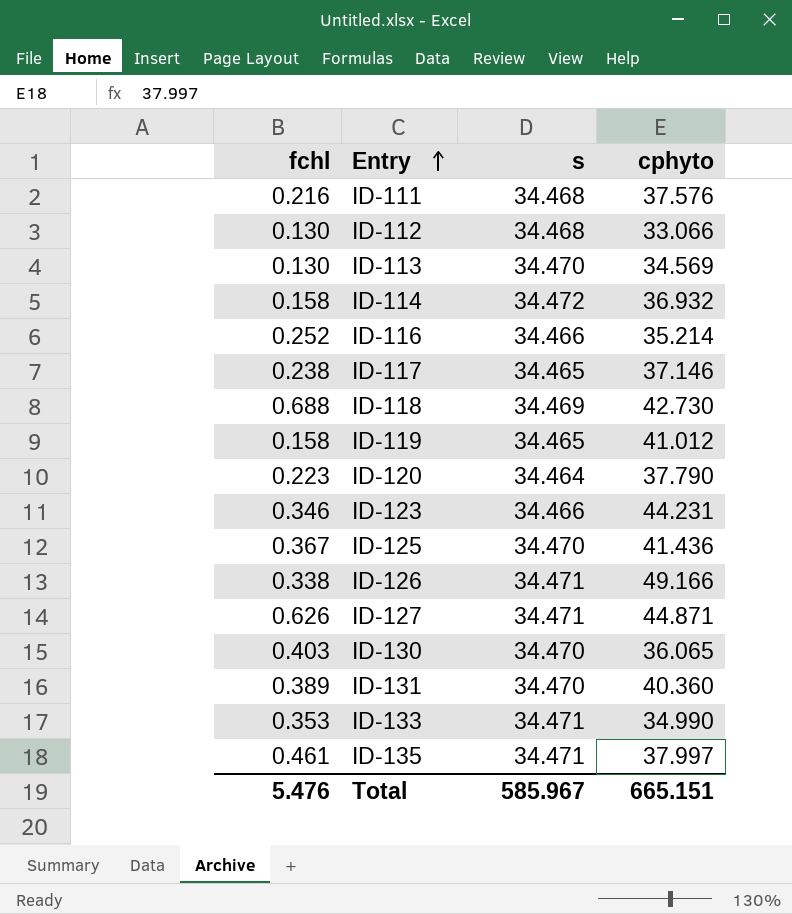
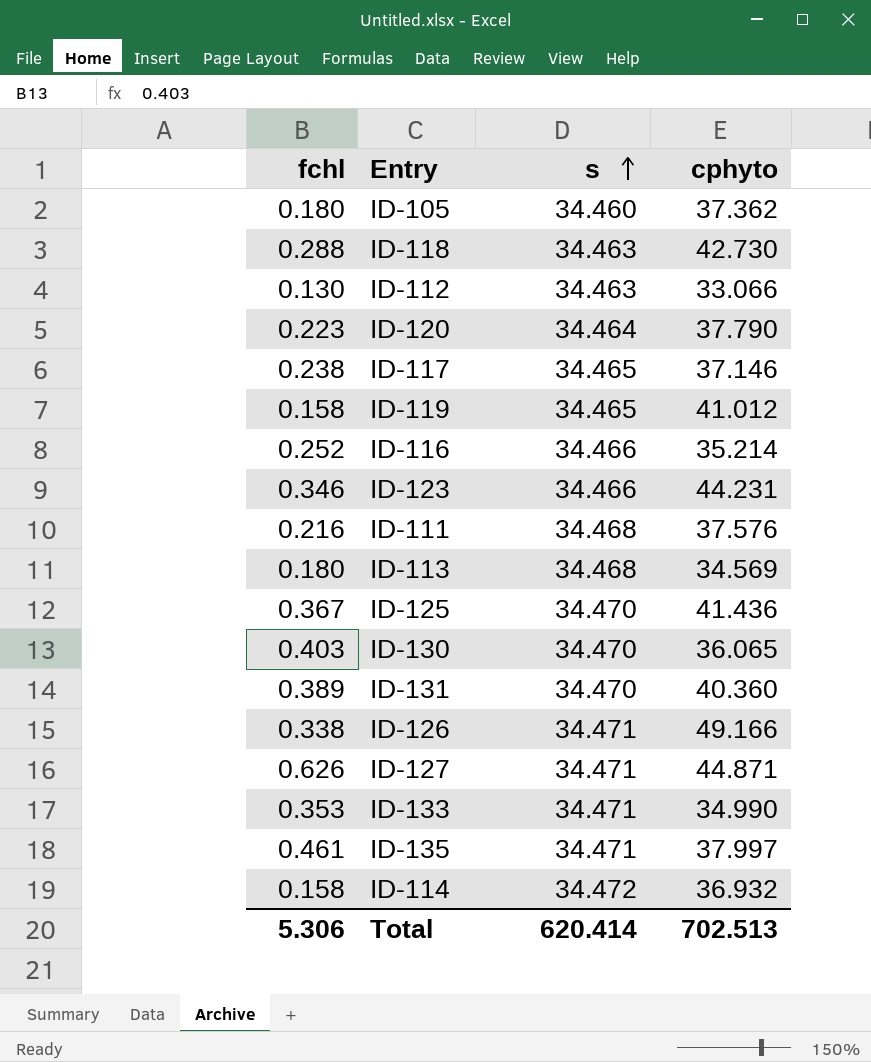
row order: Entry ascending -> s ascending
row ID-105: none -> 0.180 | 34.460 | 37.362
ID-118 | fchl: 0.688 -> 0.288
ID-118 | s: 34.469 -> 34.463
ID-112 | s: 34.468 -> 34.463
ID-113 | fchl: 0.130 -> 0.180
ID-113 | s: 34.470 -> 34.468
Total | fchl: 5.476 -> 5.306
Total | s: 585.967 -> 620.414
Total | cphyto: 665.151 -> 702.513

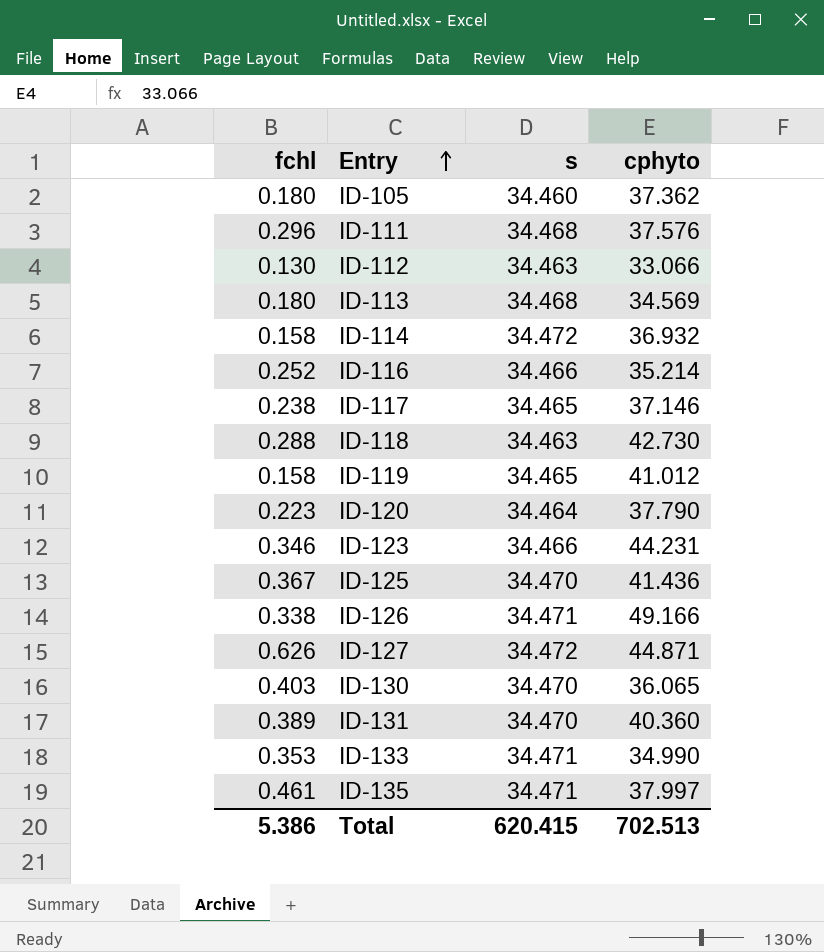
row order: s ascending -> Entry ascending
ID-111 | fchl: 0.216 -> 0.296
ID-127 | s: 34.471 -> 34.472
Total | fchl: 5.306 -> 5.386
Total | s: 620.414 -> 620.415

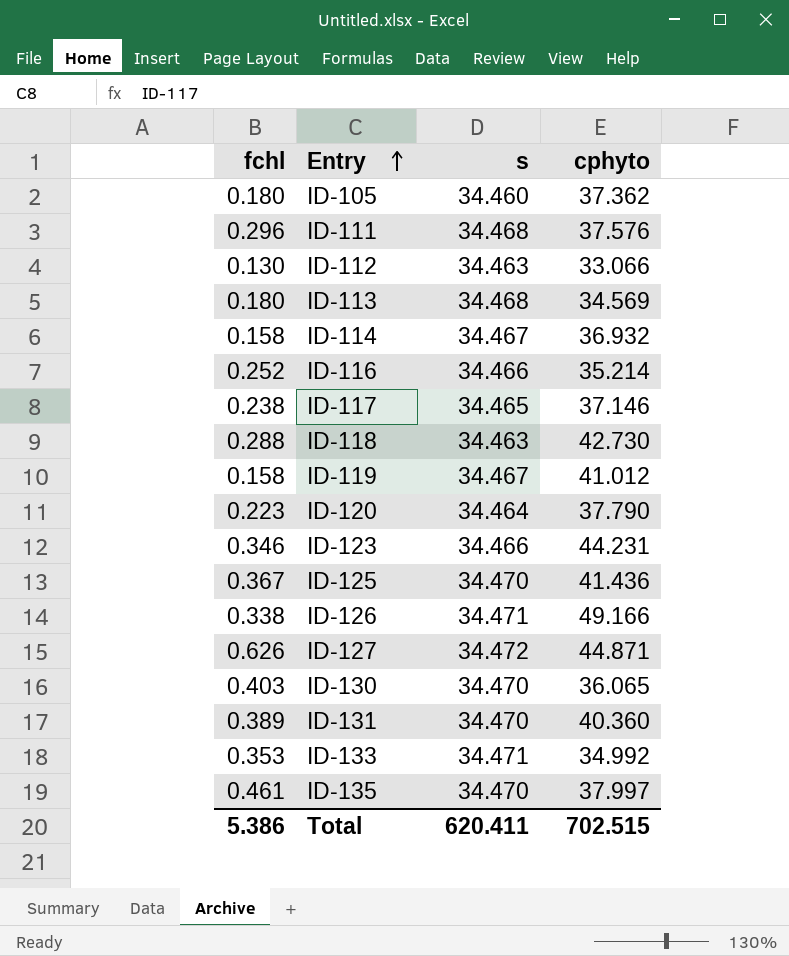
ID-114 | s: 34.472 -> 34.467
ID-119 | s: 34.465 -> 34.467
ID-133 | cphyto: 34.990 -> 34.992
ID-135 | s: 34.471 -> 34.470
Total | s: 620.415 -> 620.411
Total | cphyto: 702.513 -> 702.515

